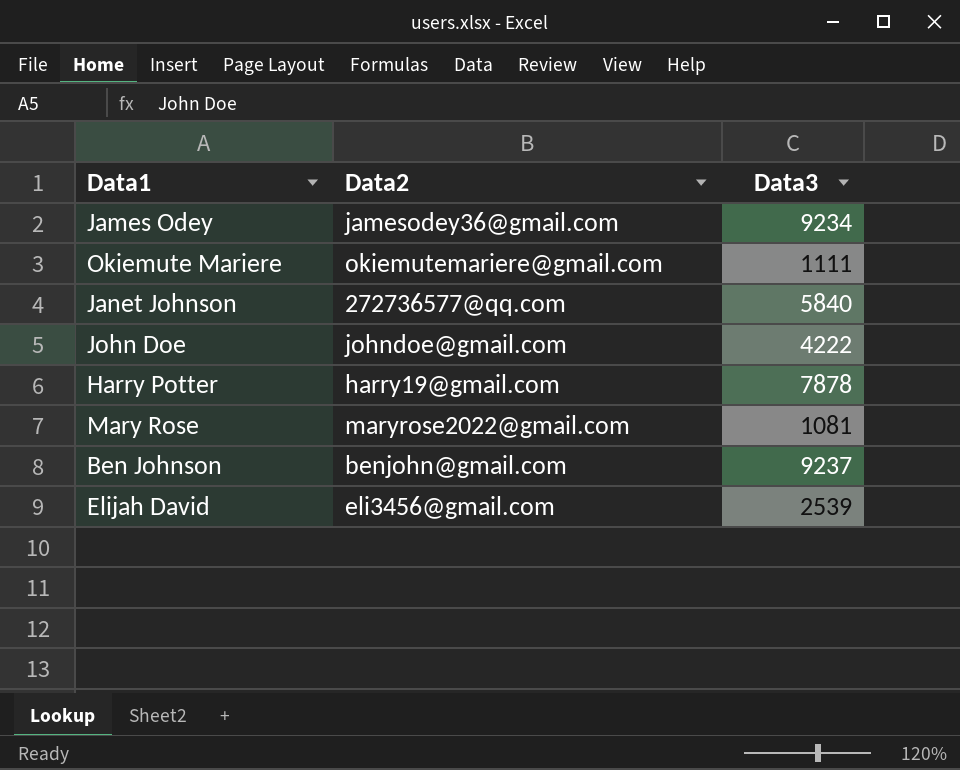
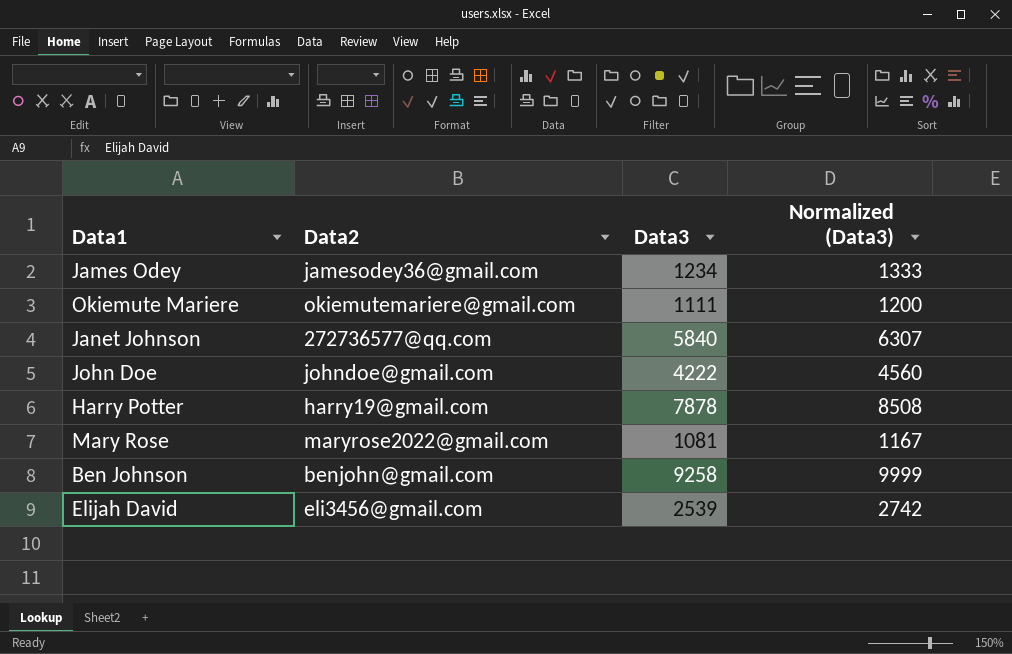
column Normalized (Data3) | formula: none -> [Data3] * 1.08
James Odey | Data3: 9234 -> 1234
Ben Johnson | Data3: 9237 -> 9258

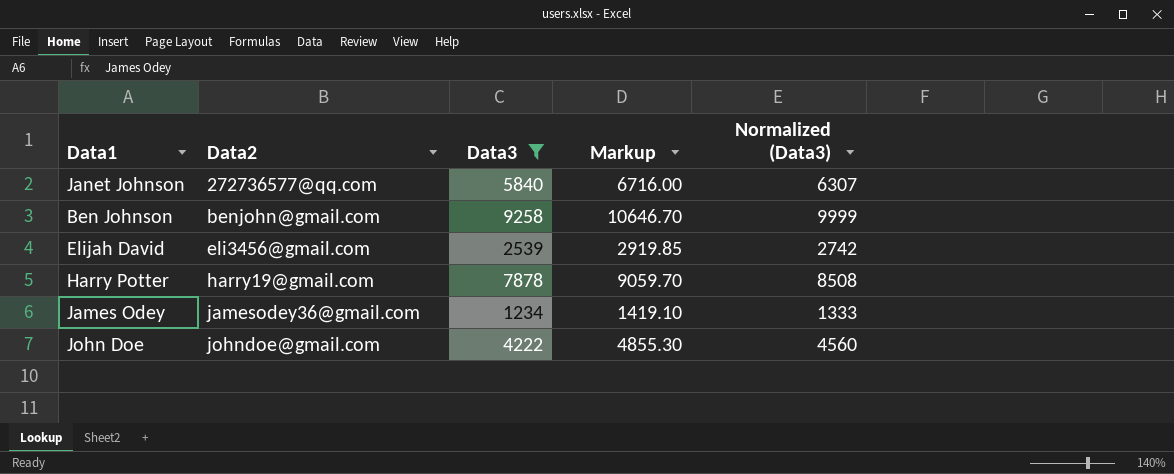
filter: none -> Data3 >= 1234
row order: none -> Data2 ascending
column Markup | formula: none -> [Data3] * 1.15

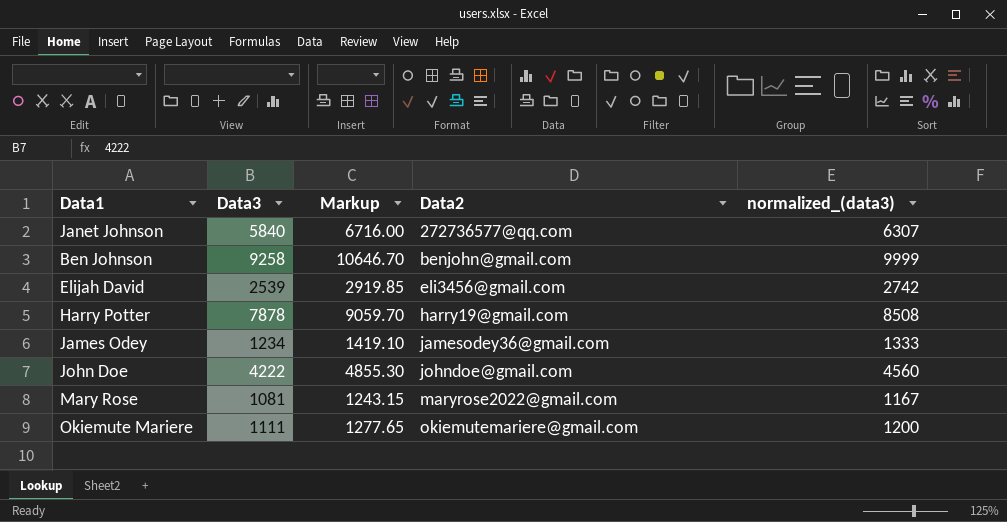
filter: Data3 >= 1234 -> none
column Data2 | position: 2 -> 4
column name: Normalized (Data3) -> normalized_(data3)

